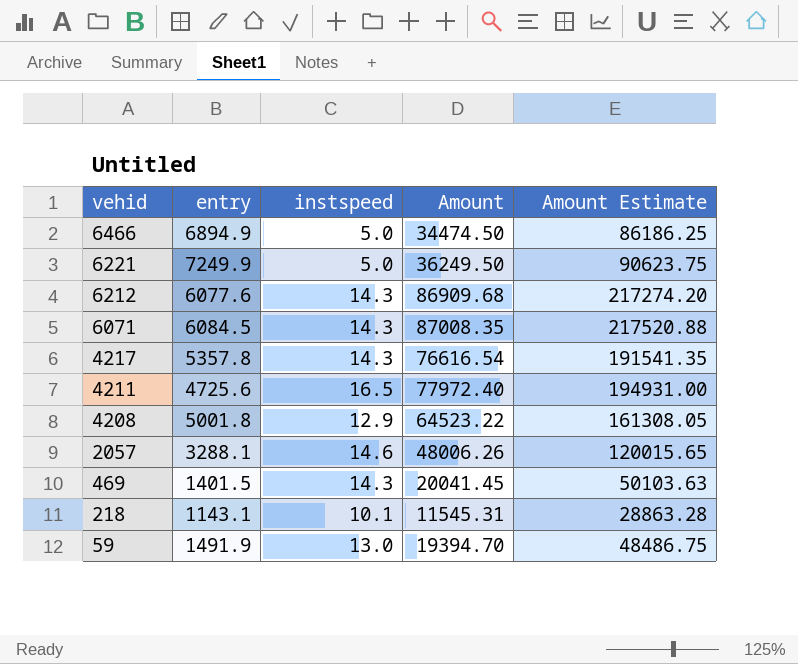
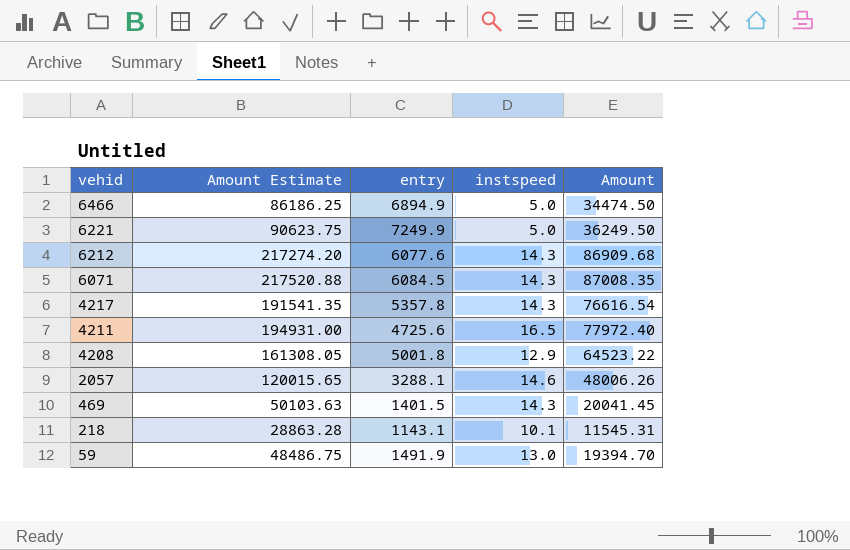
column Amount Estimate | position: 5 -> 2

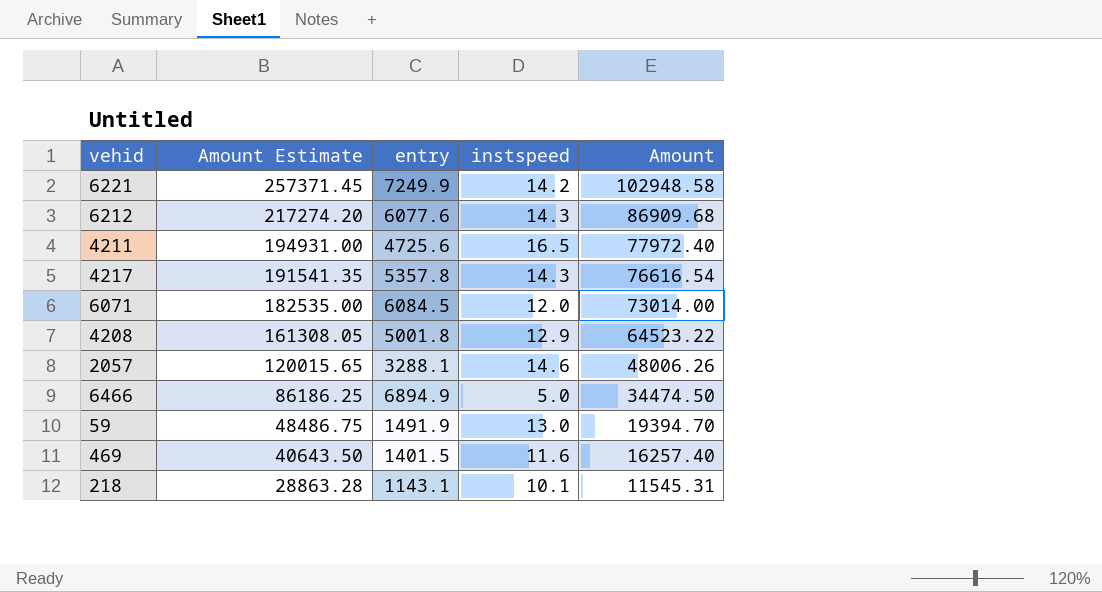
row order: vehid descending -> Amount Estimate descending
6221 | Amount Estimate: 90623.75 -> 257371.45
6221 | instspeed: 5.0 -> 14.2
6221 | Amount: 36249.50 -> 102948.58
6071 | Amount Estimate: 217520.88 -> 182535.00
6071 | instspeed: 14.3 -> 12.0
6071 | Amount: 87008.35 -> 73014.00
469 | Amount Estimate: 50103.63 -> 40643.50
469 | instspeed: 14.3 -> 11.6
469 | Amount: 20041.45 -> 16257.40

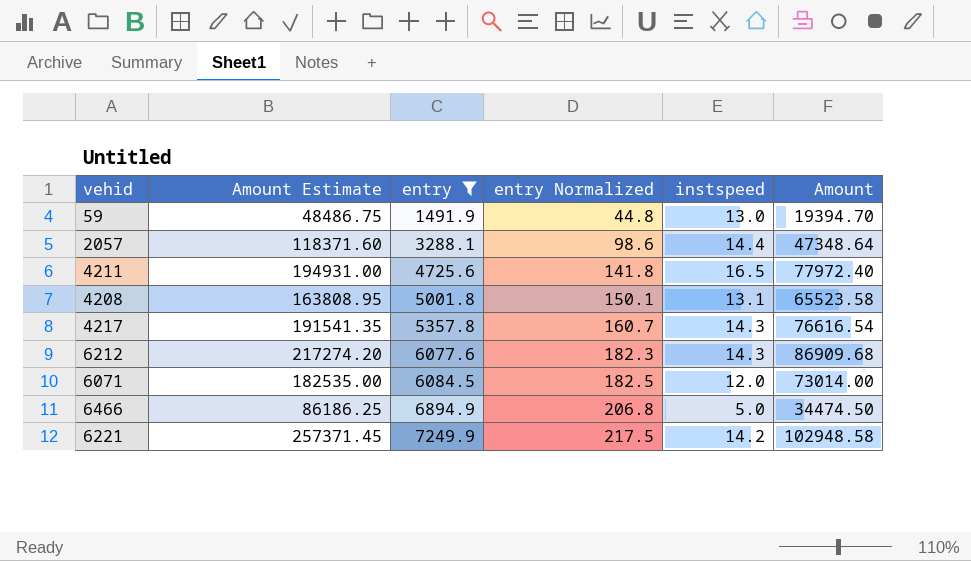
filter: none -> entry >= 1491.9
row order: Amount Estimate descending -> entry ascending
column entry Normalized | formula: none -> [entry] * 0.03
2057 | Amount Estimate: 120015.65 -> 118371.60
2057 | instspeed: 14.6 -> 14.4
2057 | Amount: 48006.26 -> 47348.64
4208 | Amount Estimate: 161308.05 -> 163808.95
4208 | instspeed: 12.9 -> 13.1
4208 | Amount: 64523.22 -> 65523.58

